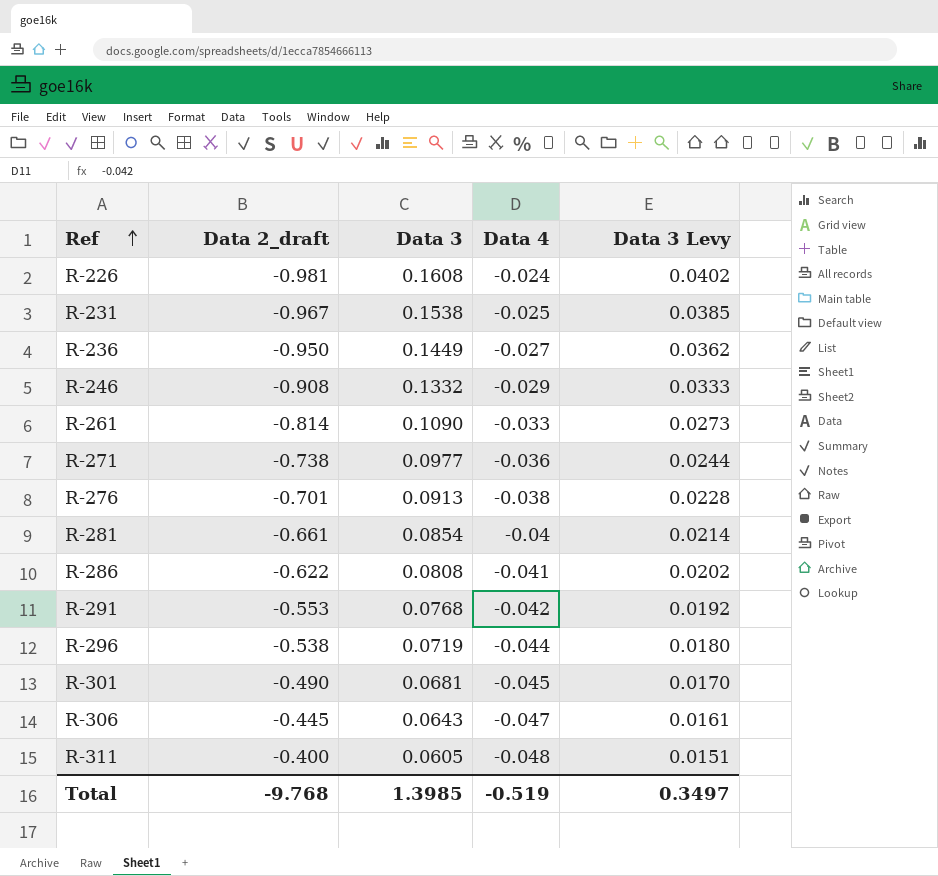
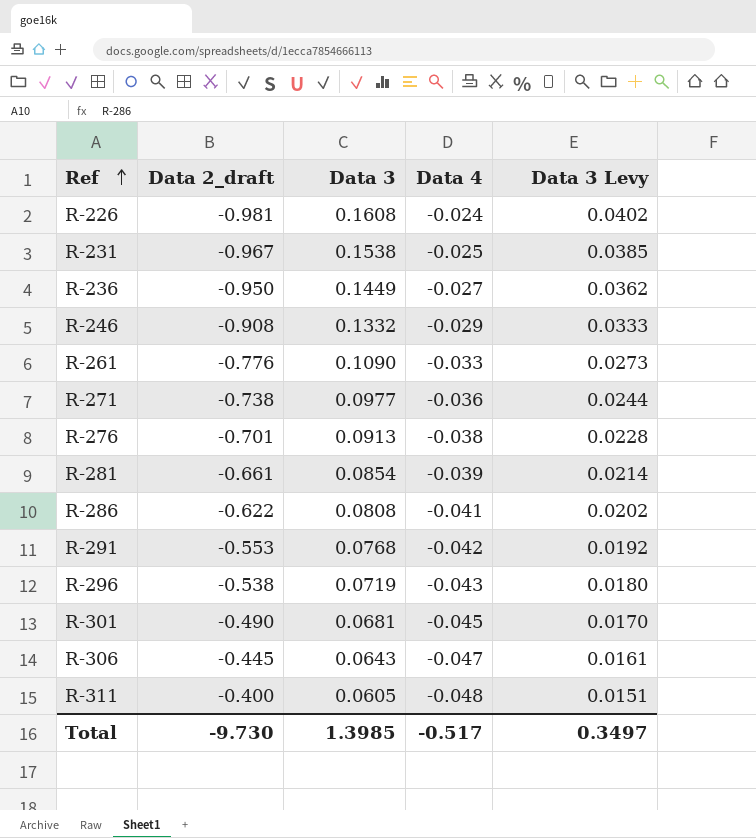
R-261 | Data 2_draft: -0.814 -> -0.776
R-281 | Data 4: -0.04 -> -0.039
R-296 | Data 4: -0.044 -> -0.043
Total | Data 2_draft: -9.768 -> -9.730
Total | Data 4: -0.519 -> -0.517

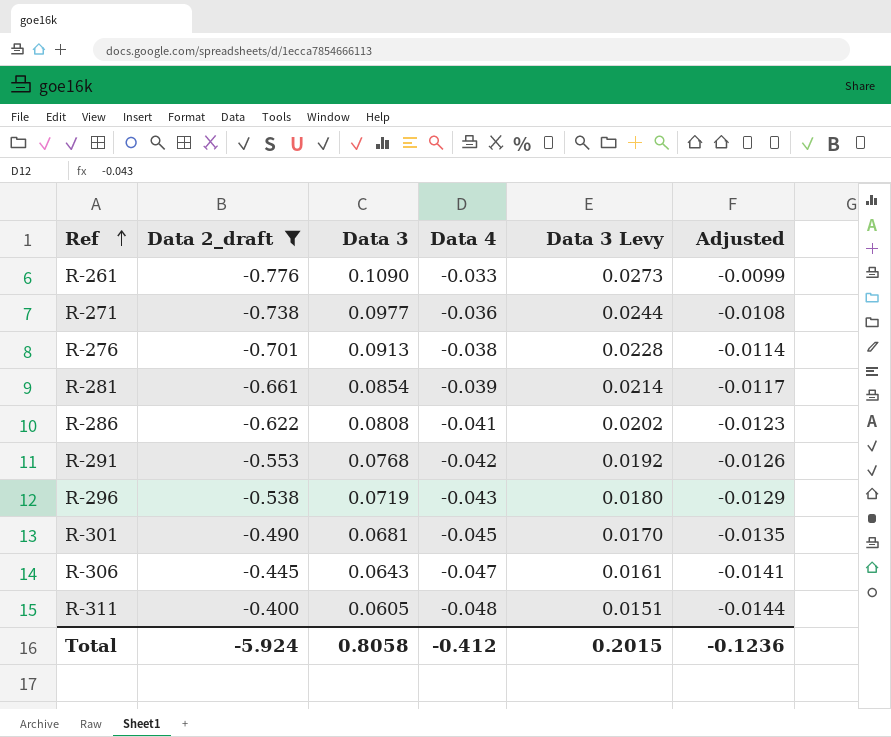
filter: none -> Data 2_draft >= -0.776
column Adjusted | formula: none -> [Data 4] * 0.3
Total | Data 2_draft: -9.730 -> -5.924
Total | Data 3: 1.3985 -> 0.8058
Total | Data 4: -0.517 -> -0.412
Total | Data 3 Levy: 0.3497 -> 0.2015

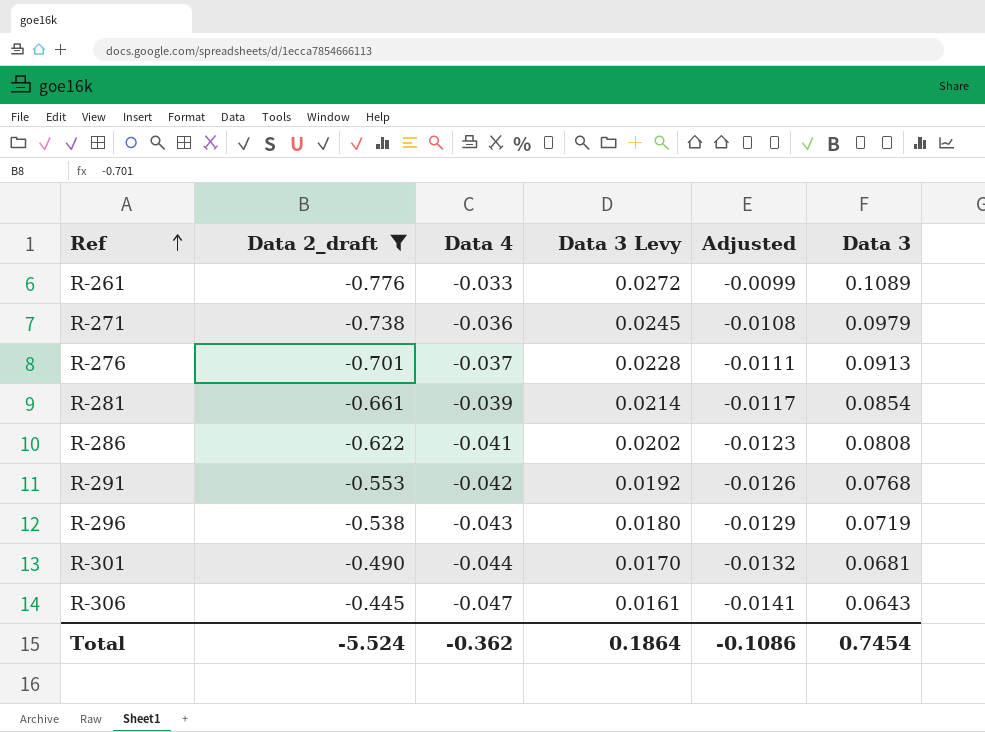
column Data 3 | position: 3 -> 6
row R-311: -0.400 | 0.0605 | -0.048 | 0.0151 | -0.0144 -> none
R-261 | Data 3 Levy: 0.0273 -> 0.0272
R-261 | Data 3: 0.1090 -> 0.1089
R-271 | Data 3 Levy: 0.0244 -> 0.0245
R-271 | Data 3: 0.0977 -> 0.0979
R-276 | Data 4: -0.038 -> -0.037
R-276 | Adjusted: -0.0114 -> -0.0111
R-301 | Data 4: -0.045 -> -0.044
R-301 | Adjusted: -0.0135 -> -0.0132
Total | Data 2_draft: -5.924 -> -5.524
Total | Data 4: -0.412 -> -0.362
Total | Data 3 Levy: 0.2015 -> 0.1864
Total | Adjusted: -0.1236 -> -0.1086
Total | Data 3: 0.8058 -> 0.7454

